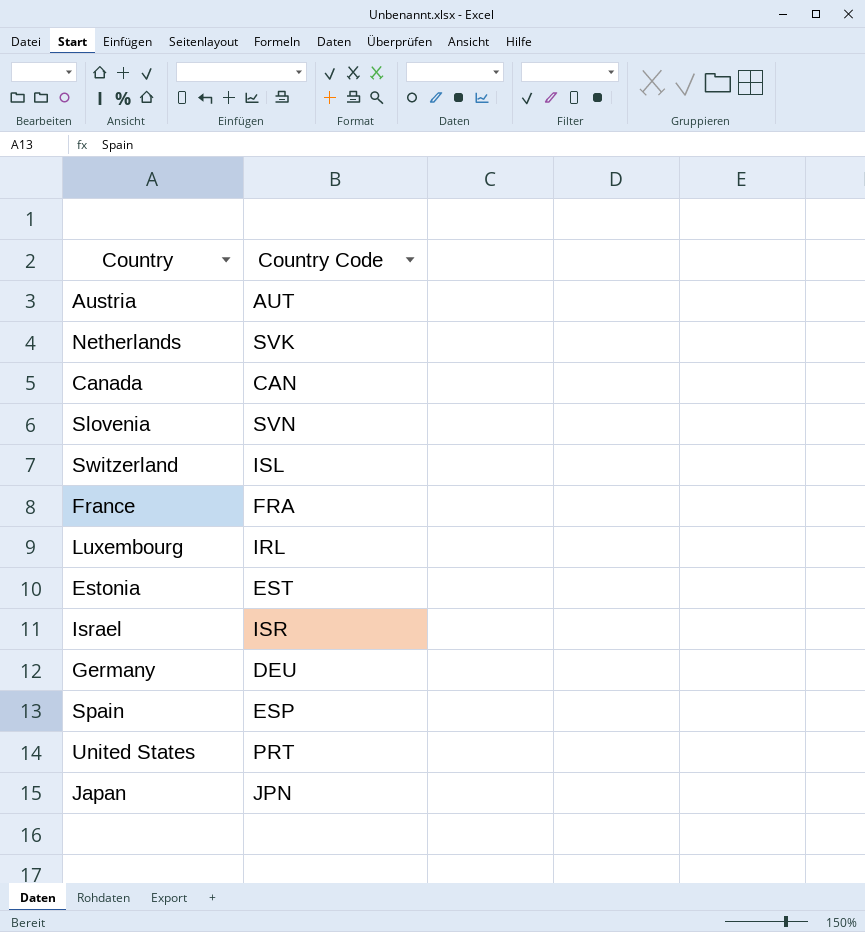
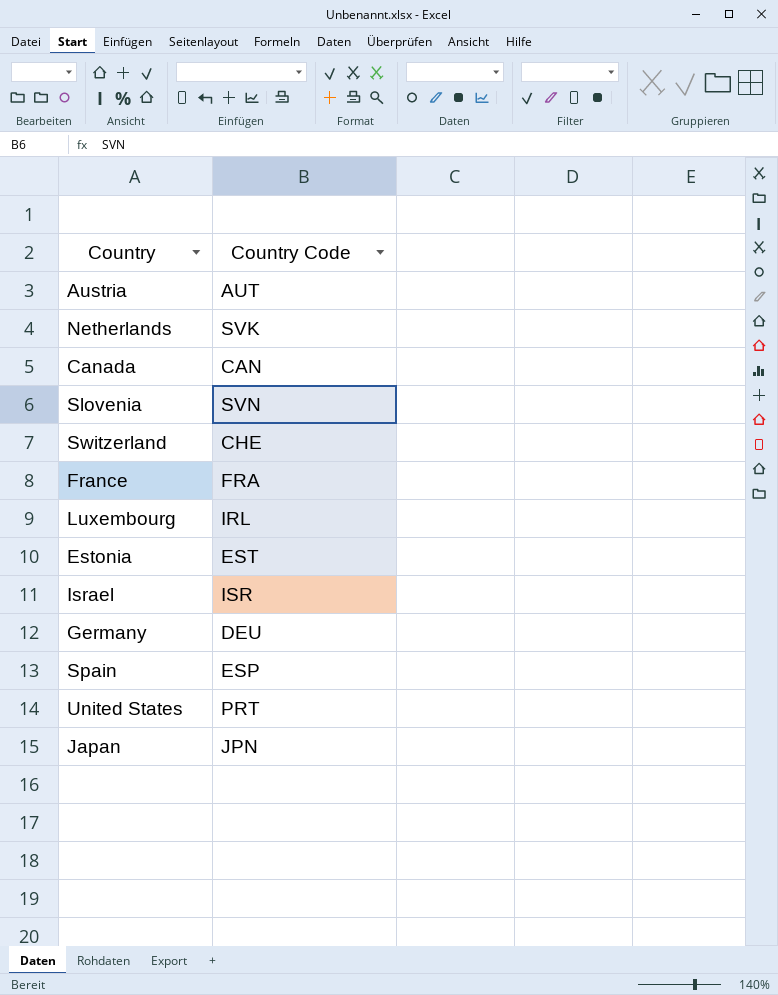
Switzerland | Country Code: ISL -> CHE

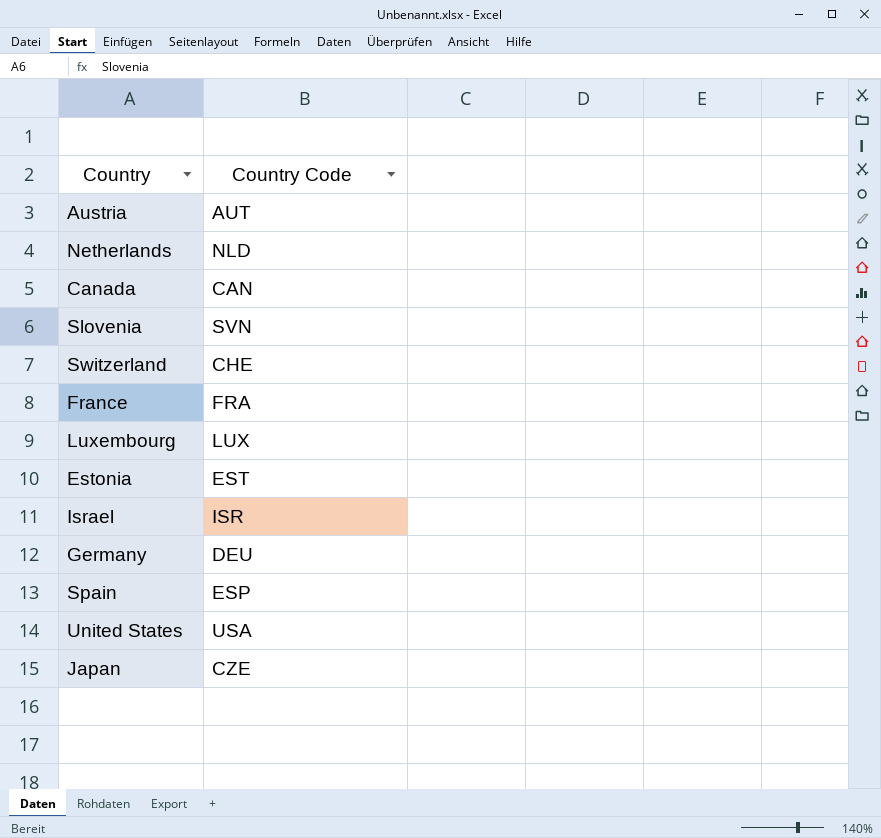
Netherlands | Country Code: SVK -> NLD
Luxembourg | Country Code: IRL -> LUX
United States | Country Code: PRT -> USA
Japan | Country Code: JPN -> CZE

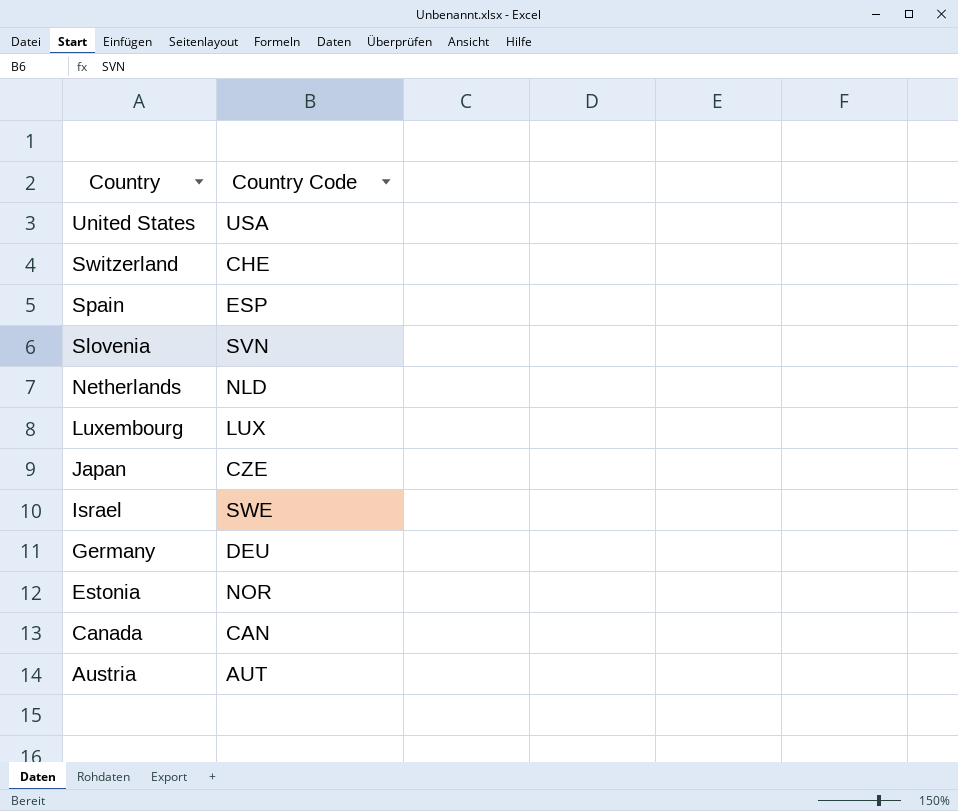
row order: none -> Country descending
row France: FRA -> none
Israel | Country Code: ISR -> SWE
Estonia | Country Code: EST -> NOR

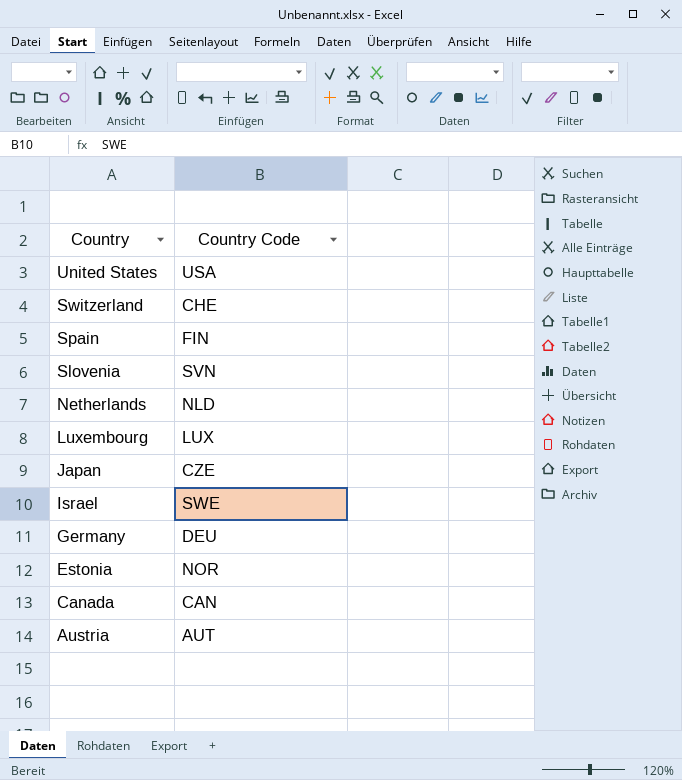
Spain | Country Code: ESP -> FIN

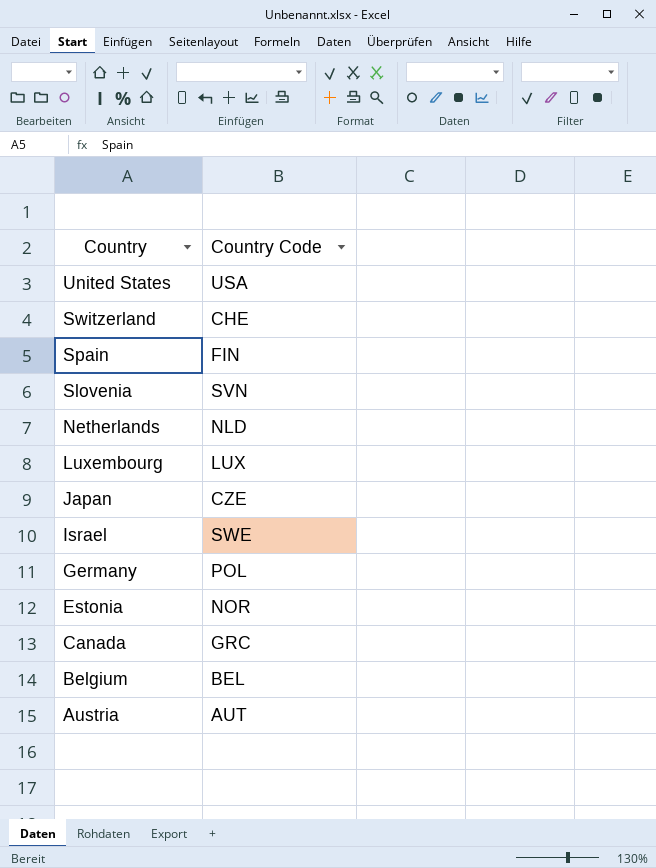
Germany | Country Code: DEU -> POL
Canada | Country Code: CAN -> GRC
row Belgium: none -> BEL

